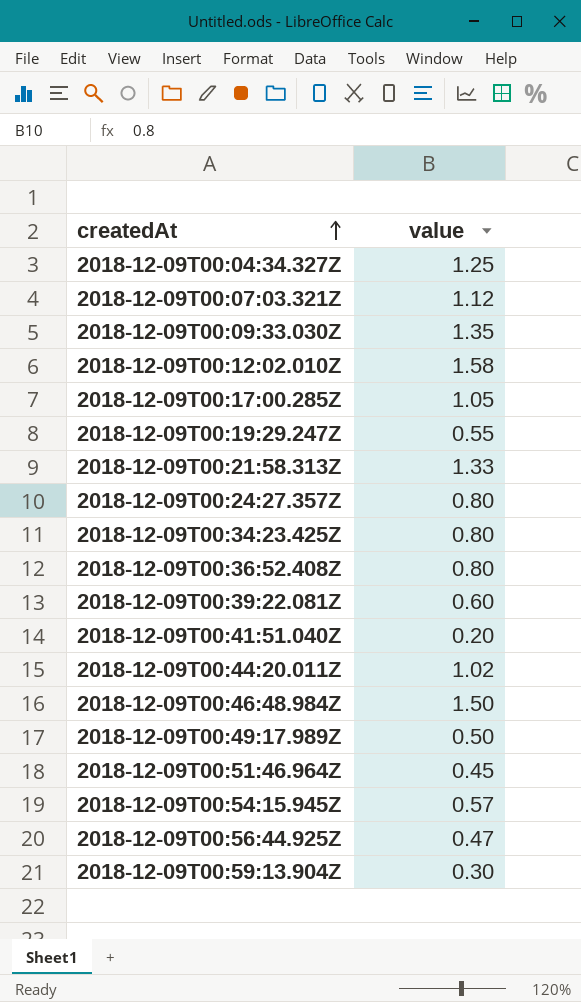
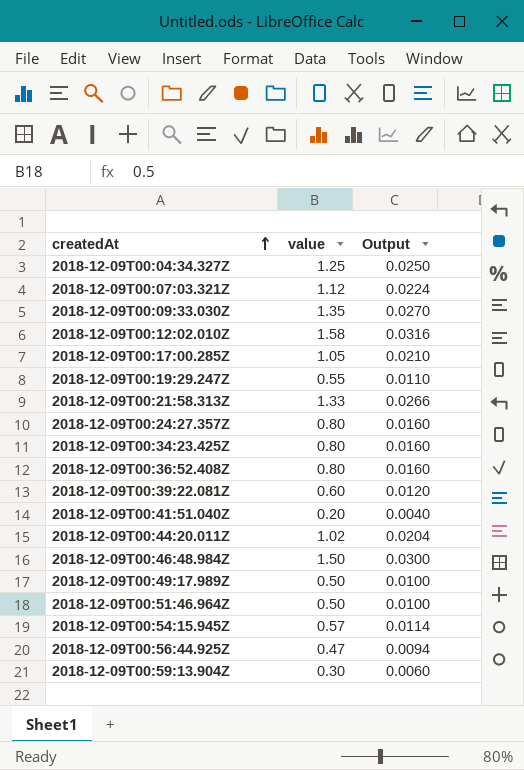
column Output | formula: none -> [value] * 0.02
2018-12-09T00:51:46.964Z | value: 0.45 -> 0.50

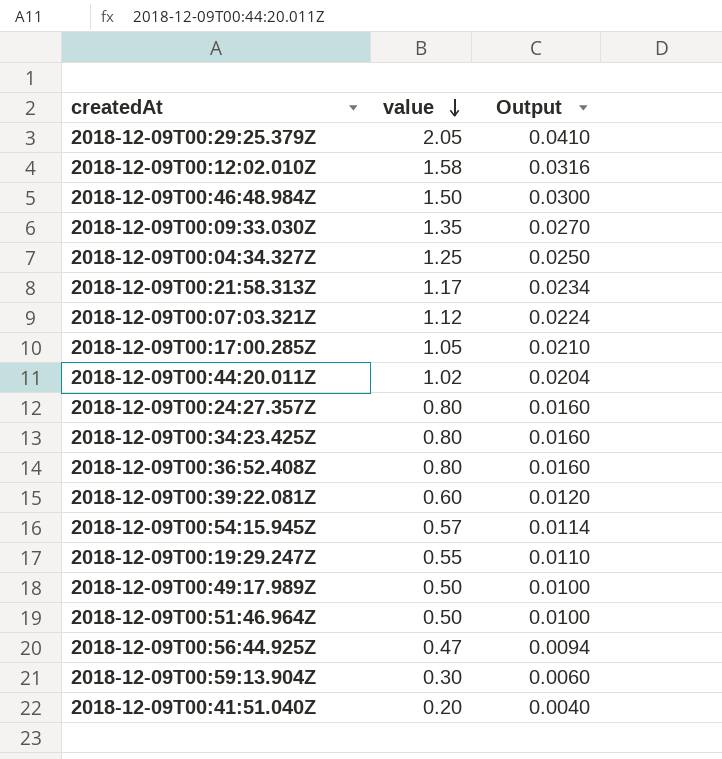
row order: createdAt ascending -> value descending
row 2018-12-09T00:29:25.379Z: none -> 2.05 | 0.0410
2018-12-09T00:21:58.313Z | value: 1.33 -> 1.17
2018-12-09T00:21:58.313Z | Output: 0.0266 -> 0.0234

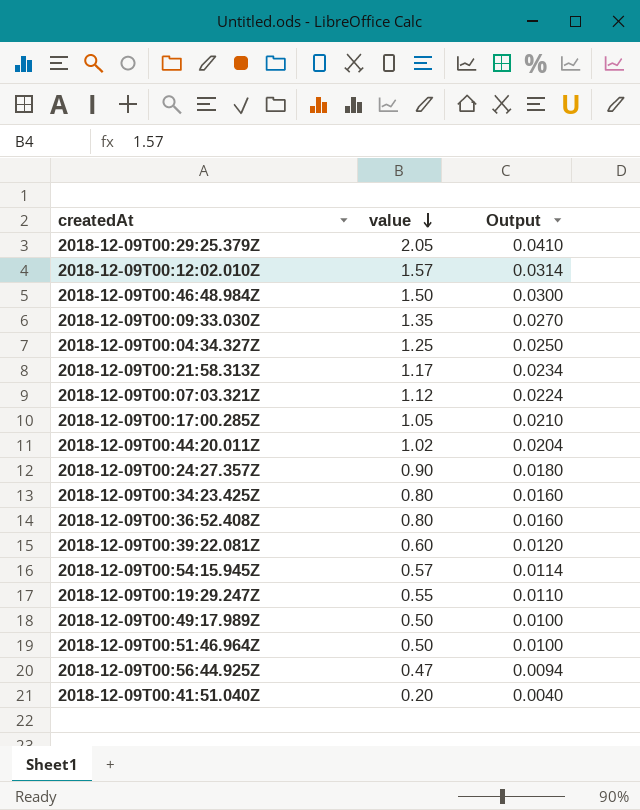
row 2018-12-09T00:59:13.904Z: 0.30 | 0.0060 -> none
2018-12-09T00:12:02.010Z | value: 1.58 -> 1.57
2018-12-09T00:12:02.010Z | Output: 0.0316 -> 0.0314
2018-12-09T00:24:27.357Z | value: 0.80 -> 0.90
2018-12-09T00:24:27.357Z | Output: 0.0160 -> 0.0180

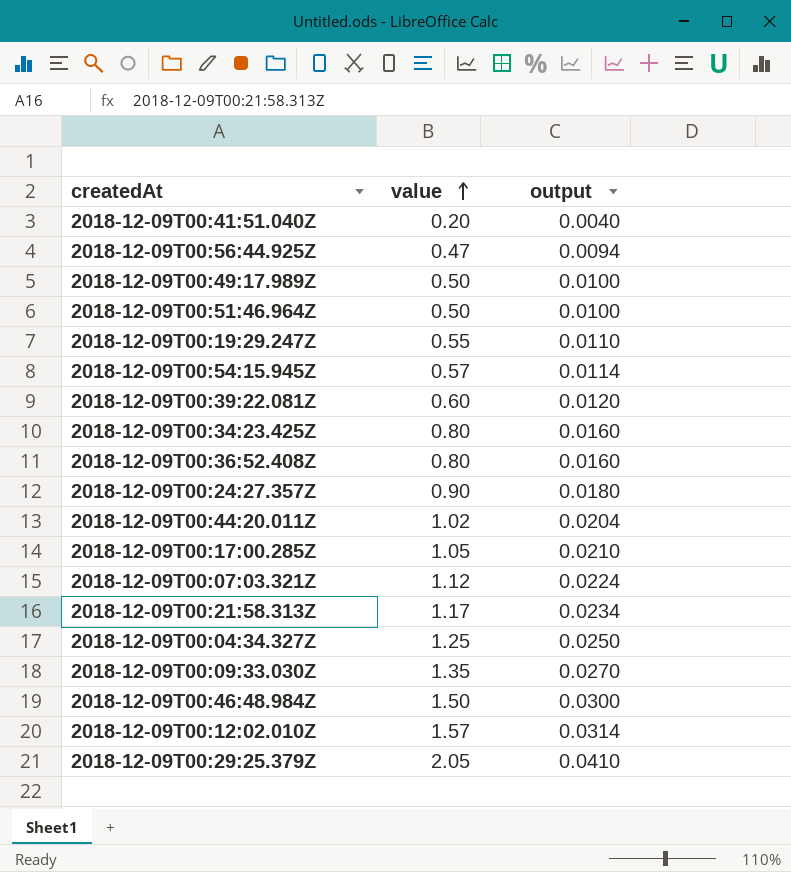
row order: value descending -> value ascending
column name: Output -> output

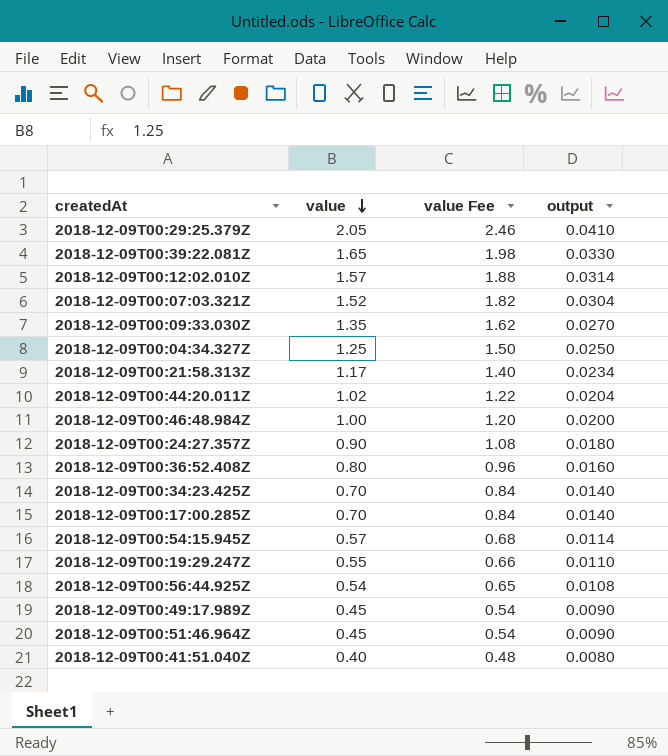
row order: value ascending -> value descending
column value Fee | formula: none -> [value] * 1.2
2018-12-09T00:39:22.081Z | value: 0.60 -> 1.65
2018-12-09T00:39:22.081Z | output: 0.0120 -> 0.0330
2018-12-09T00:07:03.321Z | value: 1.12 -> 1.52
2018-12-09T00:07:03.321Z | output: 0.0224 -> 0.0304
2018-12-09T00:46:48.984Z | value: 1.50 -> 1.00
2018-12-09T00:46:48.984Z | output: 0.0300 -> 0.0200
2018-12-09T00:34:23.425Z | value: 0.80 -> 0.70
2018-12-09T00:34:23.425Z | output: 0.0160 -> 0.0140
2018-12-09T00:17:00.285Z | value: 1.05 -> 0.70
2018-12-09T00:17:00.285Z | output: 0.0210 -> 0.0140
2018-12-09T00:56:44.925Z | value: 0.47 -> 0.54
2018-12-09T00:56:44.925Z | output: 0.0094 -> 0.0108
2018-12-09T00:49:17.989Z | value: 0.50 -> 0.45
2018-12-09T00:49:17.989Z | output: 0.0100 -> 0.0090
2018-12-09T00:51:46.964Z | value: 0.50 -> 0.45
2018-12-09T00:51:46.964Z | output: 0.0100 -> 0.0090
2018-12-09T00:41:51.040Z | value: 0.20 -> 0.40
2018-12-09T00:41:51.040Z | output: 0.0040 -> 0.0080

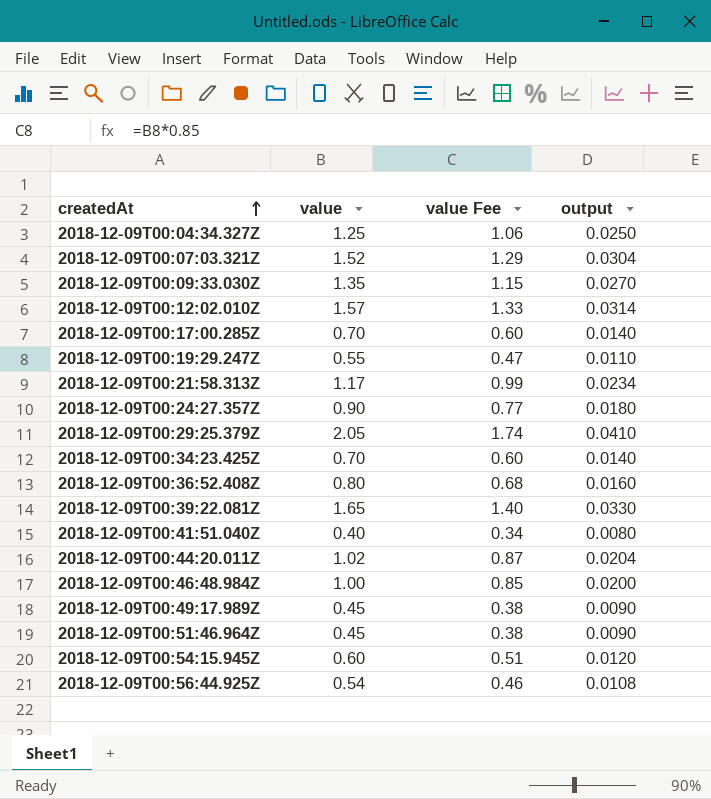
row order: value descending -> createdAt ascending
column value Fee | formula: [value] * 1.2 -> [value] * 0.85
2018-12-09T00:54:15.945Z | value: 0.57 -> 0.60
2018-12-09T00:54:15.945Z | output: 0.0114 -> 0.0120

